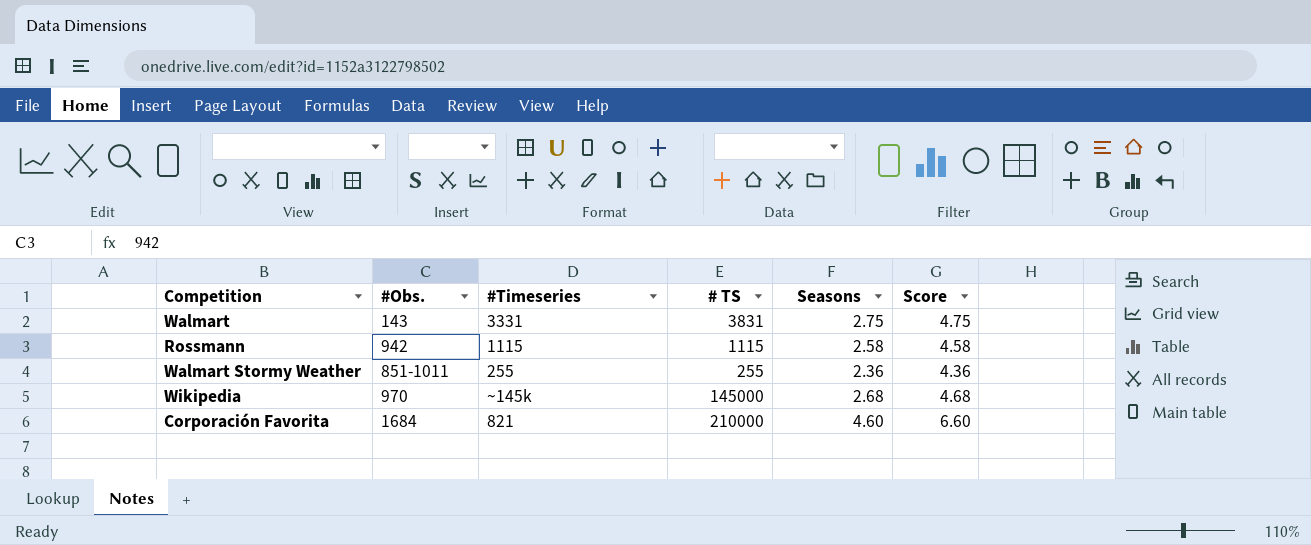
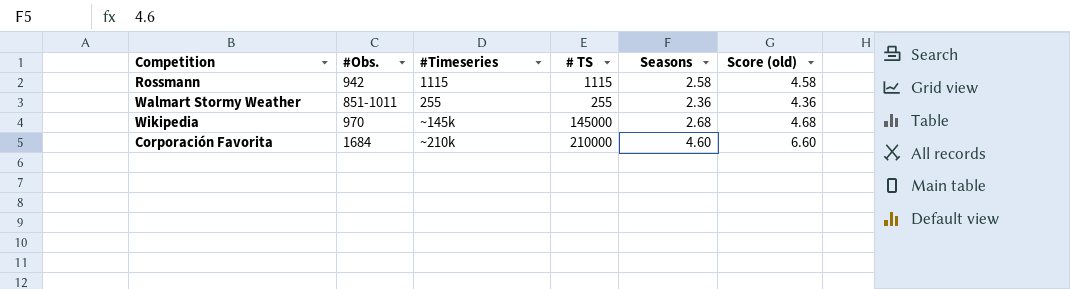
column name: Score -> Score (old)
row Walmart: 143 | 3331 | 3831 | 2.75 | 4.75 -> none
Corporación Favorita | #Timeseries: 821 -> ~210k

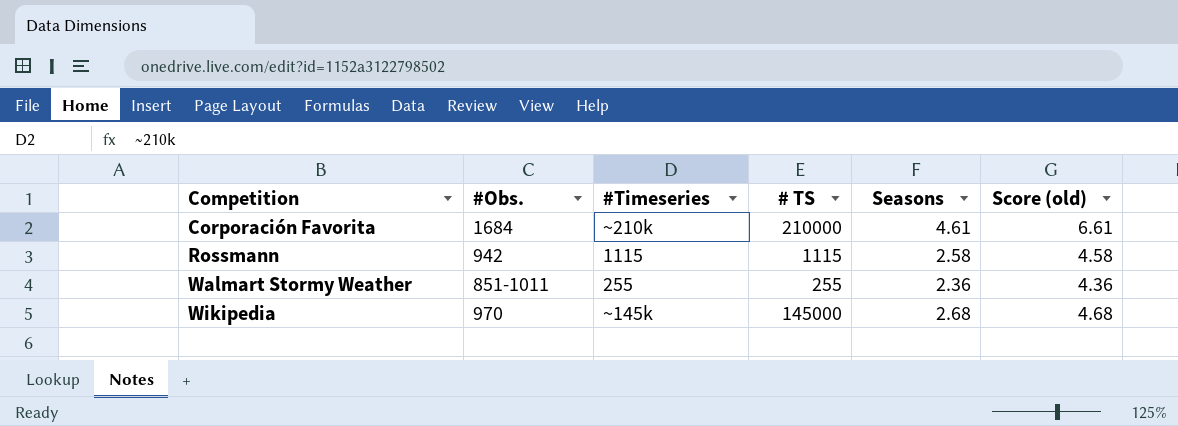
row order: none -> Competition ascending
Corporación Favorita | Seasons: 4.60 -> 4.61
Corporación Favorita | Score (old): 6.60 -> 6.61

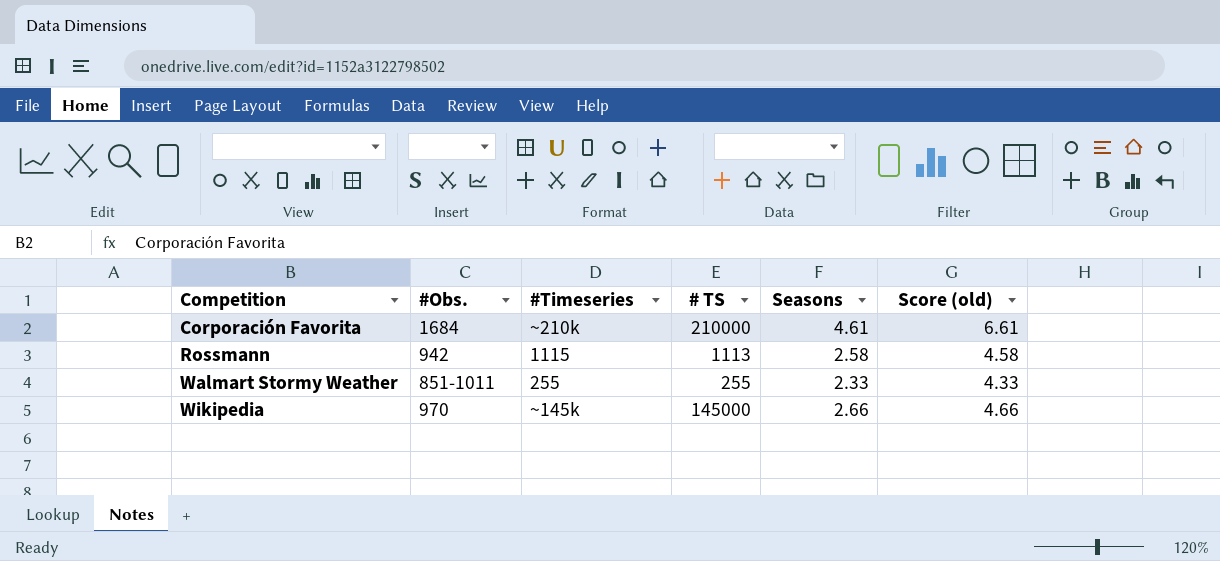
Rossmann | # TS: 1115 -> 1113
Walmart Stormy Weather | Seasons: 2.36 -> 2.33
Walmart Stormy Weather | Score (old): 4.36 -> 4.33
Wikipedia | Seasons: 2.68 -> 2.66
Wikipedia | Score (old): 4.68 -> 4.66

